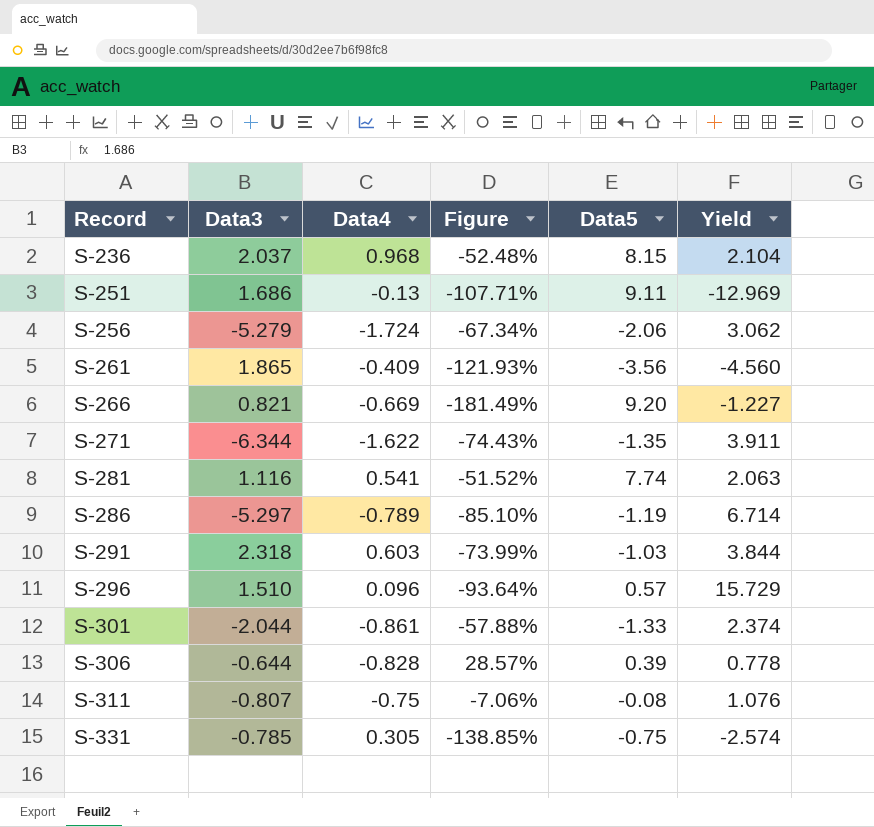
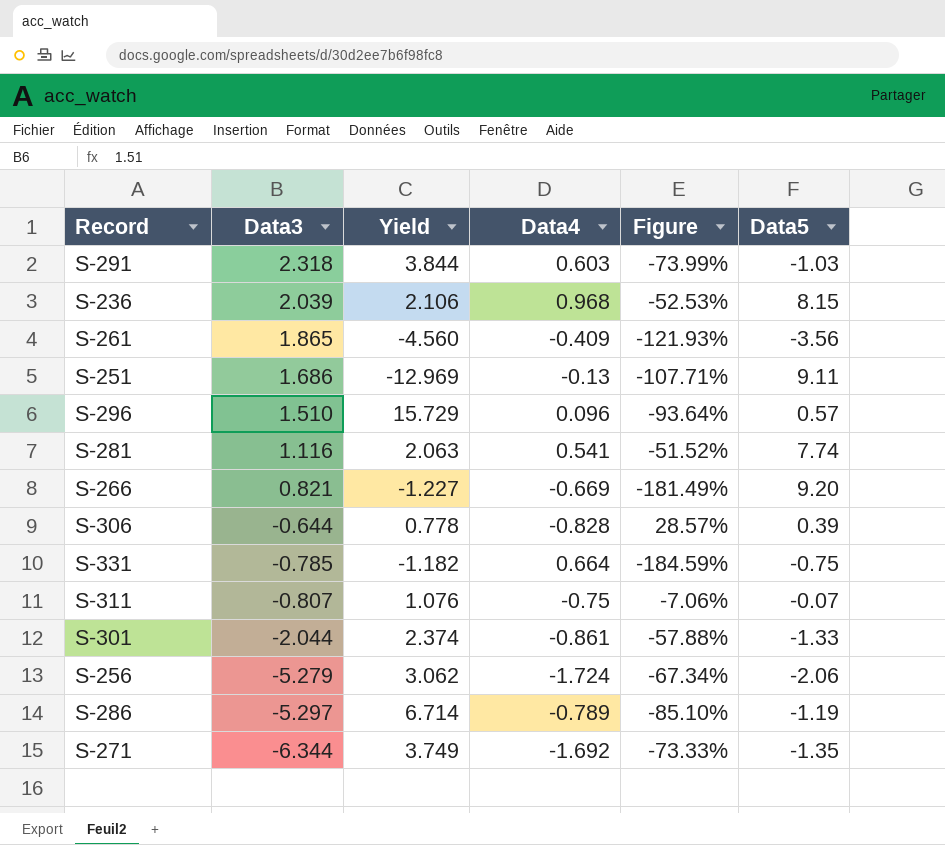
row order: Record ascending -> Data3 descending
column Yield | position: 6 -> 3
S-236 | Data3: 2.037 -> 2.039
S-236 | Yield: 2.104 -> 2.106
S-236 | Figure: -52.48% -> -52.53%
S-331 | Yield: -2.574 -> -1.182
S-331 | Data4: 0.305 -> 0.664
S-331 | Figure: -138.85% -> -184.59%
S-311 | Data5: -0.08 -> -0.07
S-271 | Yield: 3.911 -> 3.749
S-271 | Data4: -1.622 -> -1.692
S-271 | Figure: -74.43% -> -73.33%

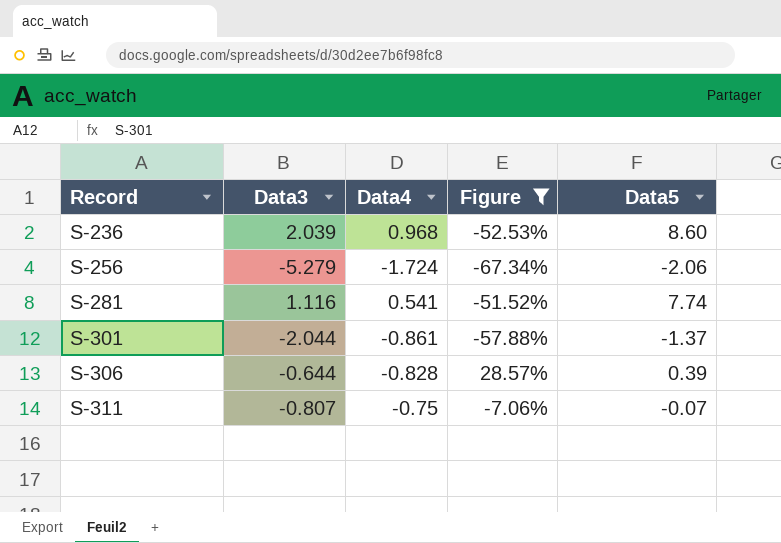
filter: none -> Figure >= -67.34%
row order: Data3 descending -> Record ascending
column Yield | formula: [Data3] / [Data4] -> none
S-236 | Data5: 8.15 -> 8.60
S-301 | Data5: -1.33 -> -1.37

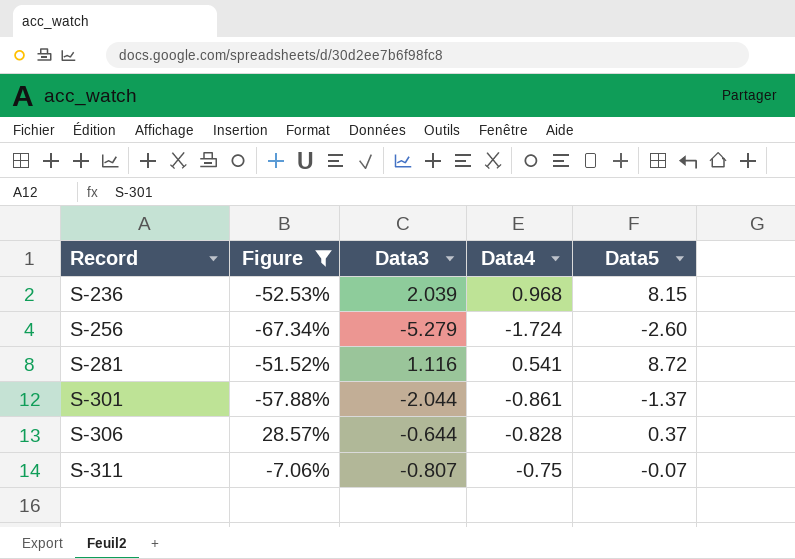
column Figure | position: 4 -> 2
S-236 | Data5: 8.60 -> 8.15
S-256 | Data5: -2.06 -> -2.60
S-281 | Data5: 7.74 -> 8.72
S-306 | Data5: 0.39 -> 0.37

